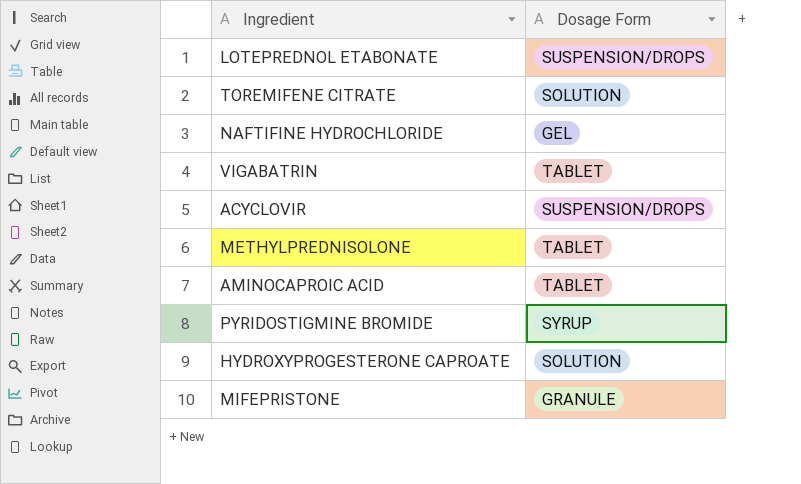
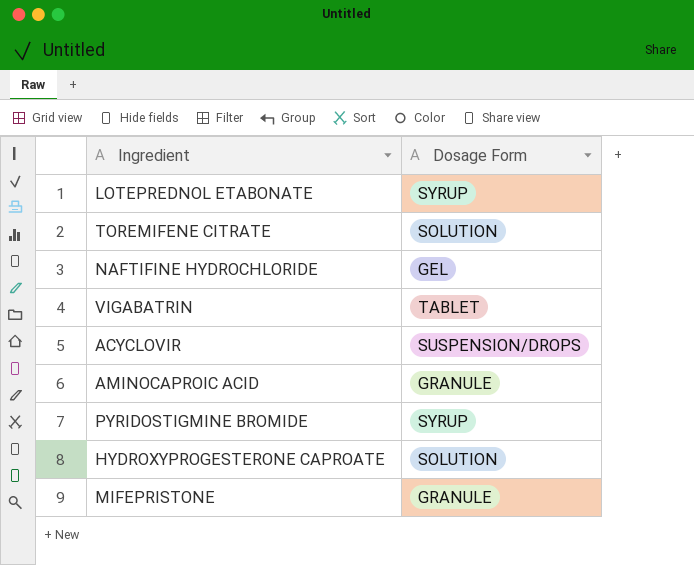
row METHYLPREDNISOLONE: TABLET -> none
LOTEPREDNOL ETABONATE | Dosage Form: SUSPENSION/DROPS -> SYRUP
AMINOCAPROIC ACID | Dosage Form: TABLET -> GRANULE

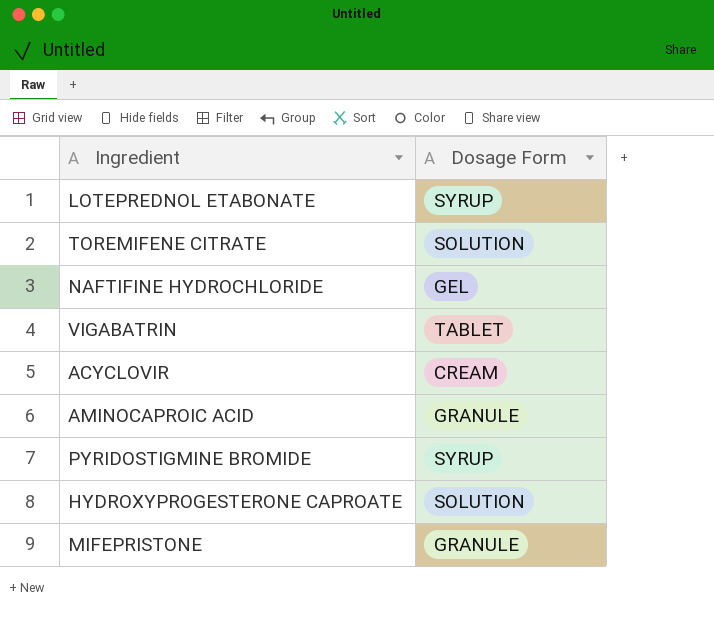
ACYCLOVIR | Dosage Form: SUSPENSION/DROPS -> CREAM

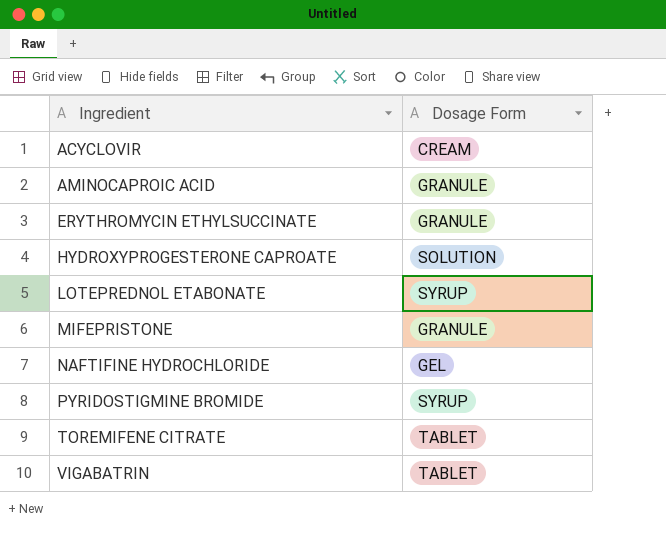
row order: none -> Ingredient ascending
row ERYTHROMYCIN ETHYLSUCCINATE: none -> GRANULE
TOREMIFENE CITRATE | Dosage Form: SOLUTION -> TABLET

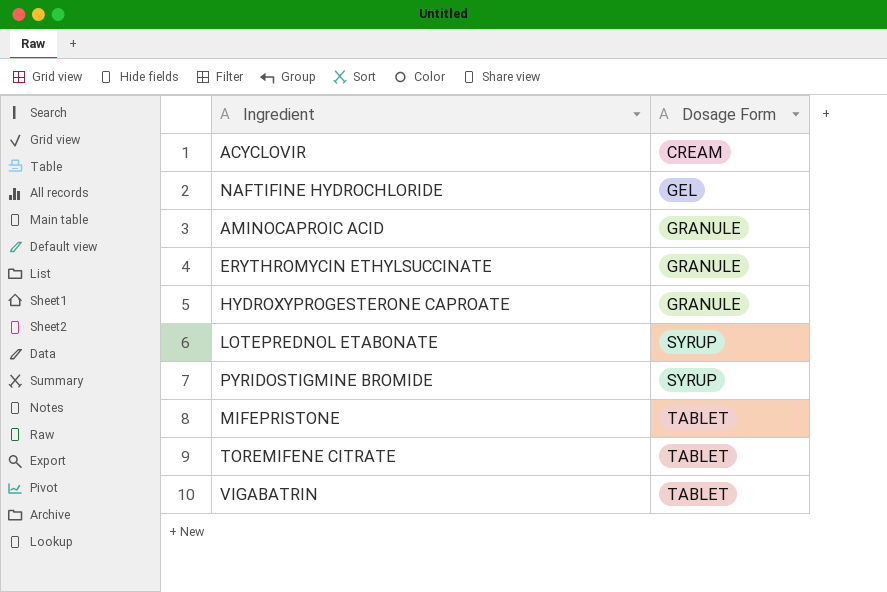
row order: Ingredient ascending -> Dosage Form ascending
HYDROXYPROGESTERONE CAPROATE | Dosage Form: SOLUTION -> GRANULE
MIFEPRISTONE | Dosage Form: GRANULE -> TABLET

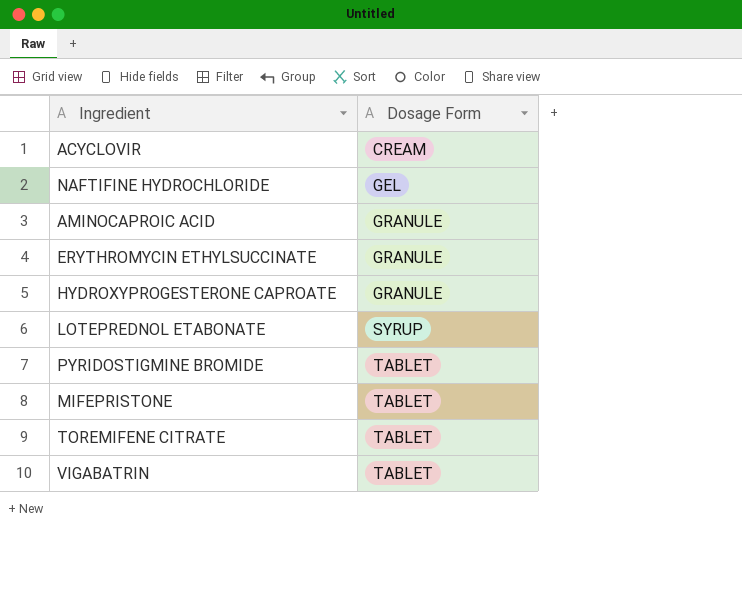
PYRIDOSTIGMINE BROMIDE | Dosage Form: SYRUP -> TABLET

